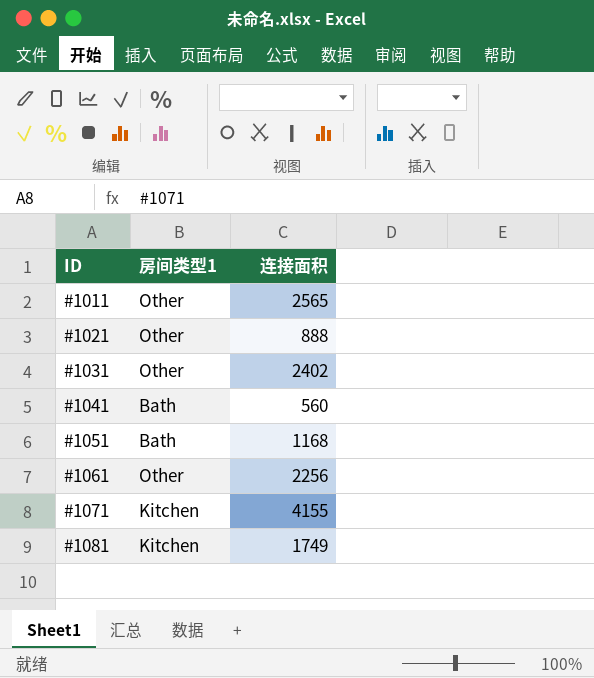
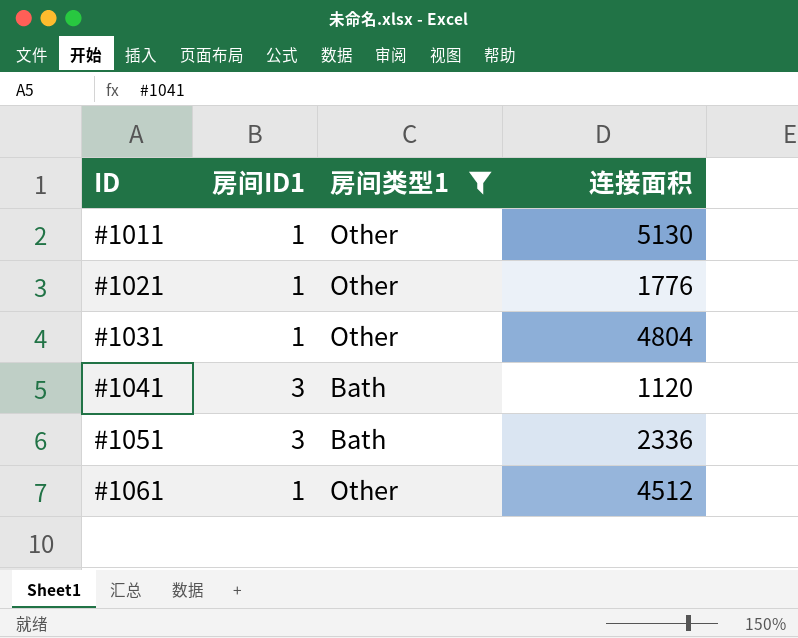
filter: none -> 房间类型1 != Kitchen
column 房间ID1 | position: none -> 2
#1011 | 连接面积: 2565 -> 5130
#1021 | 连接面积: 888 -> 1776
#1031 | 连接面积: 2402 -> 4804
#1041 | 连接面积: 560 -> 1120
#1051 | 连接面积: 1168 -> 2336
#1061 | 连接面积: 2256 -> 4512

